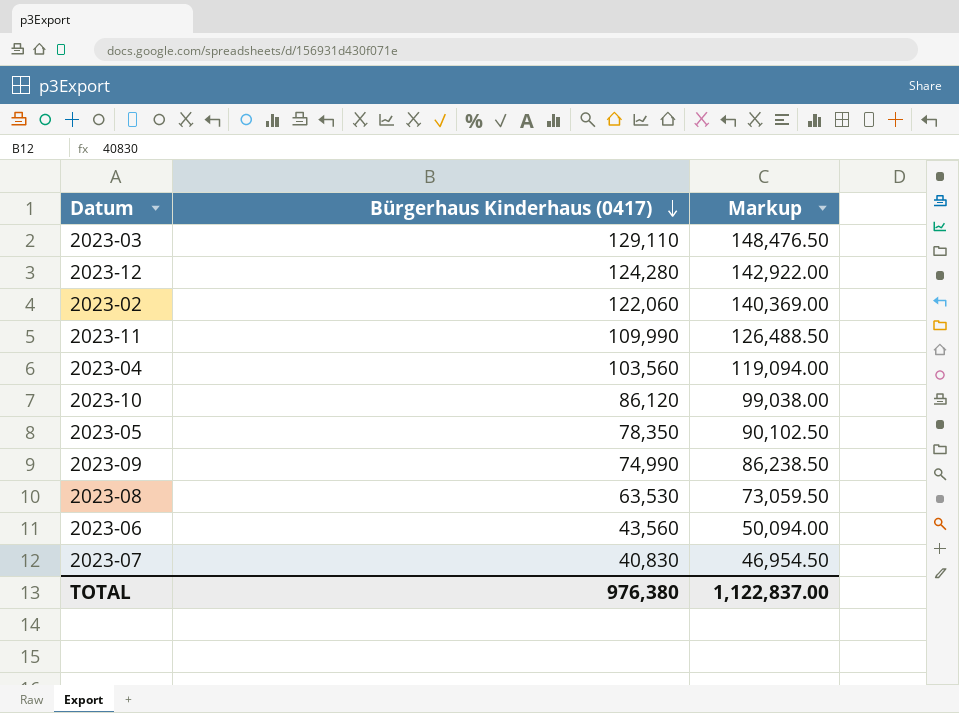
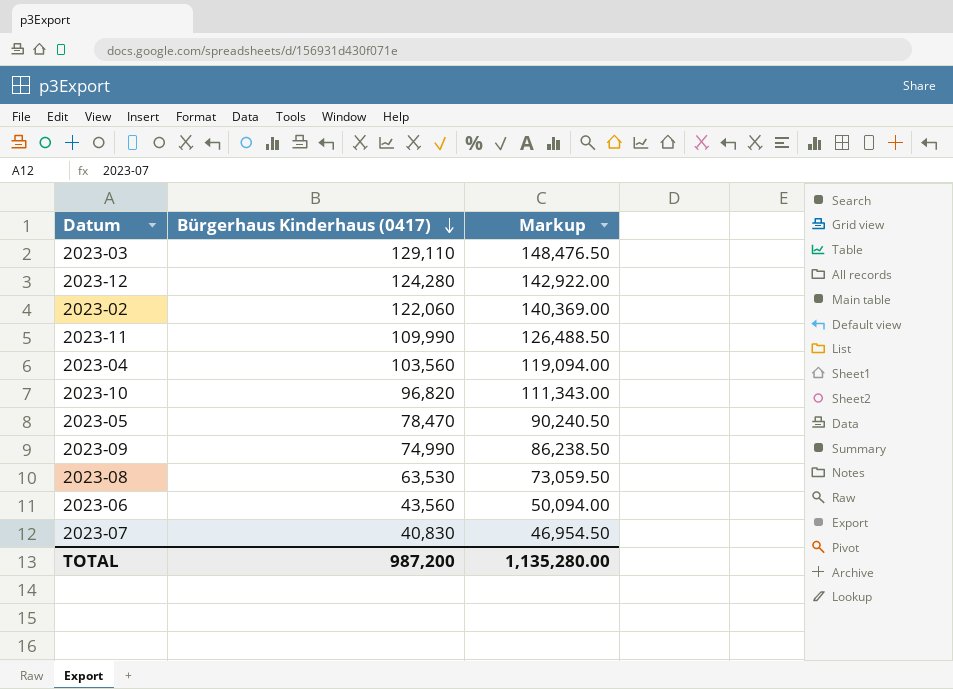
2023-10 | Bürgerhaus Kinderhaus (0417): 86,120 -> 96,820
2023-10 | Markup: 99,038.00 -> 111,343.00
2023-05 | Bürgerhaus Kinderhaus (0417): 78,350 -> 78,470
2023-05 | Markup: 90,102.50 -> 90,240.50
TOTAL | Bürgerhaus Kinderhaus (0417): 976,380 -> 987,200
TOTAL | Markup: 1,122,837.00 -> 1,135,280.00

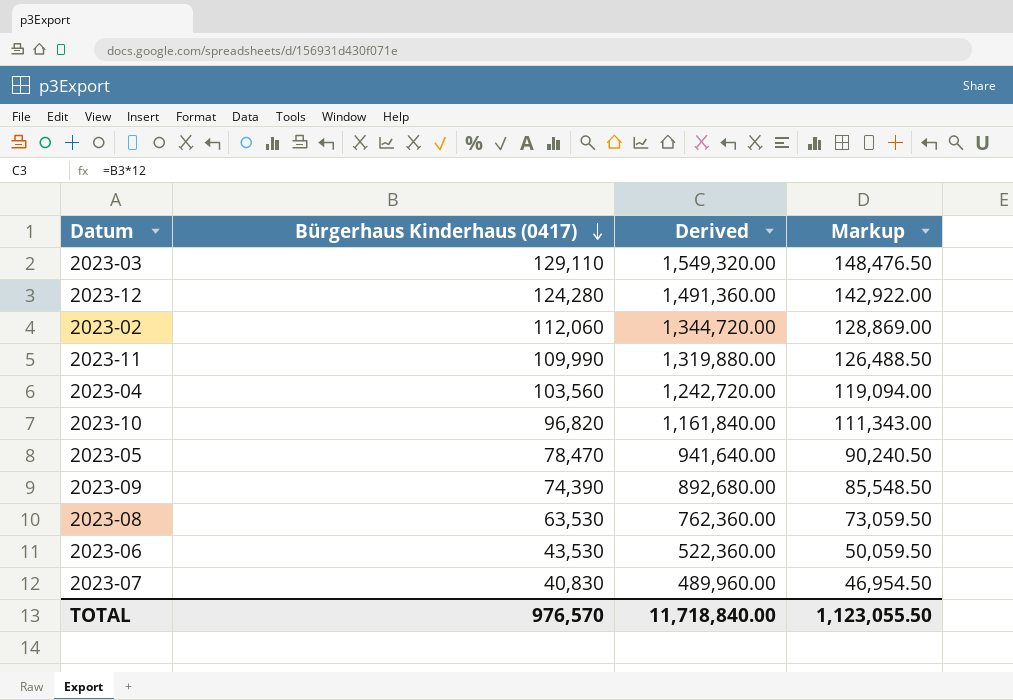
column Derived | formula: none -> [Bürgerhaus Kinderhaus (0417)] * 12
2023-02 | Bürgerhaus Kinderhaus (0417): 122,060 -> 112,060
2023-02 | Markup: 140,369.00 -> 128,869.00
2023-09 | Bürgerhaus Kinderhaus (0417): 74,990 -> 74,390
2023-09 | Markup: 86,238.50 -> 85,548.50
2023-06 | Bürgerhaus Kinderhaus (0417): 43,560 -> 43,530
2023-06 | Markup: 50,094.00 -> 50,059.50
TOTAL | Bürgerhaus Kinderhaus (0417): 987,200 -> 976,570
TOTAL | Markup: 1,135,280.00 -> 1,123,055.50

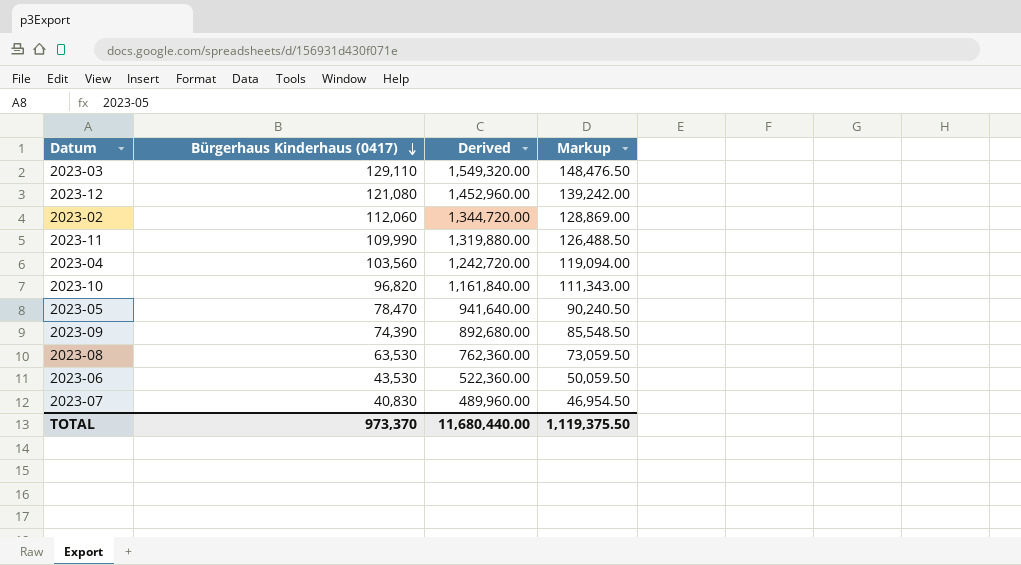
2023-12 | Bürgerhaus Kinderhaus (0417): 124,280 -> 121,080
2023-12 | Derived: 1,491,360.00 -> 1,452,960.00
2023-12 | Markup: 142,922.00 -> 139,242.00
TOTAL | Bürgerhaus Kinderhaus (0417): 976,570 -> 973,370
TOTAL | Derived: 11,718,840.00 -> 11,680,440.00
TOTAL | Markup: 1,123,055.50 -> 1,119,375.50

